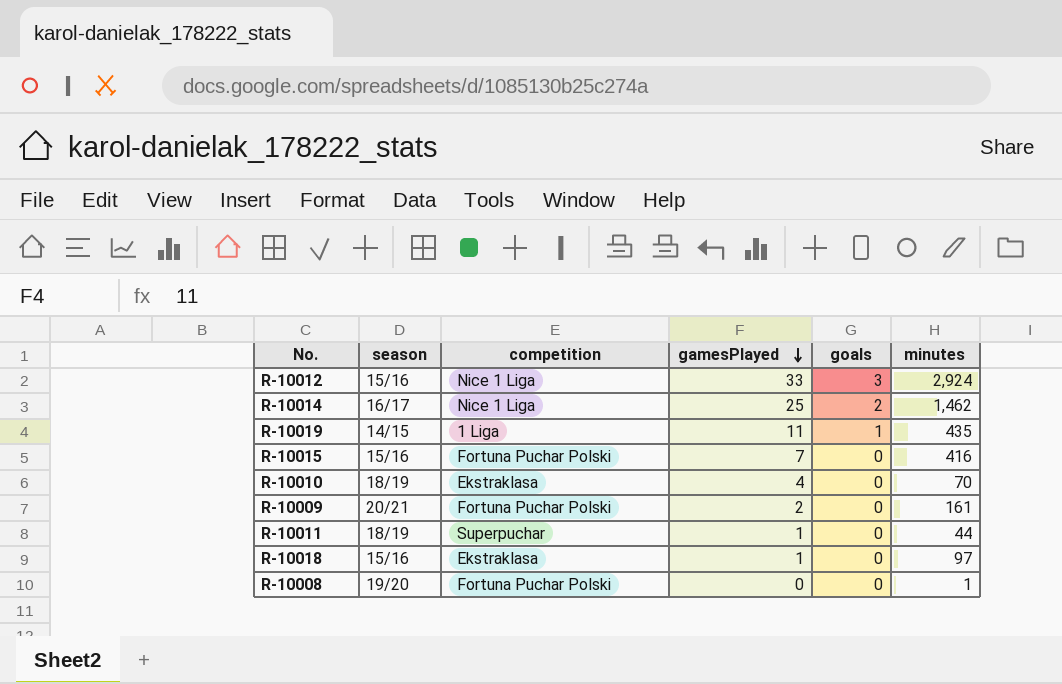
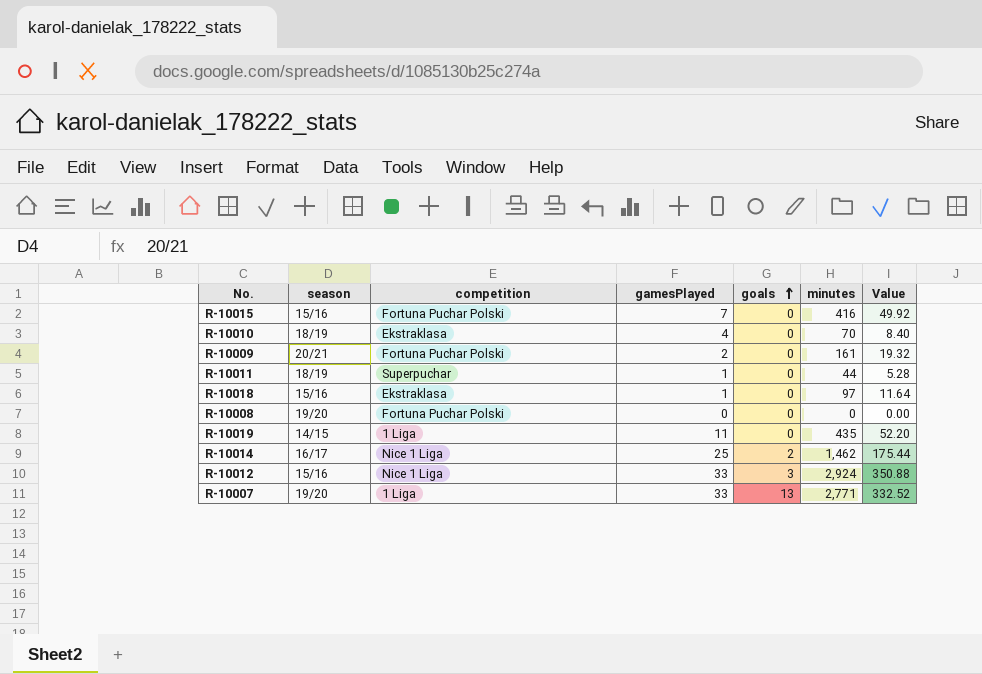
row order: gamesPlayed descending -> goals ascending
column Value | formula: none -> [minutes] * 0.12
R-10008 | minutes: 1 -> 0
R-10019 | goals: 1 -> 0
row R-10007: none -> 19/20 | 1 Liga | 33 | 13 | 2,771 | 332.52

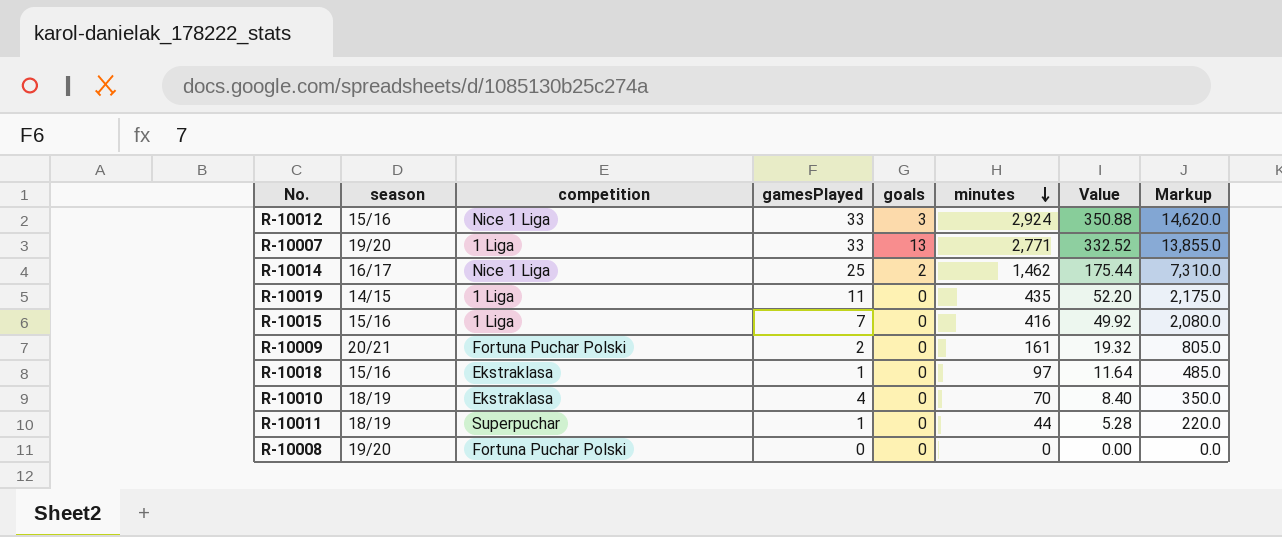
row order: goals ascending -> minutes descending
column Markup | formula: none -> [minutes] * 5
R-10015 | competition: Fortuna Puchar Polski -> 1 Liga

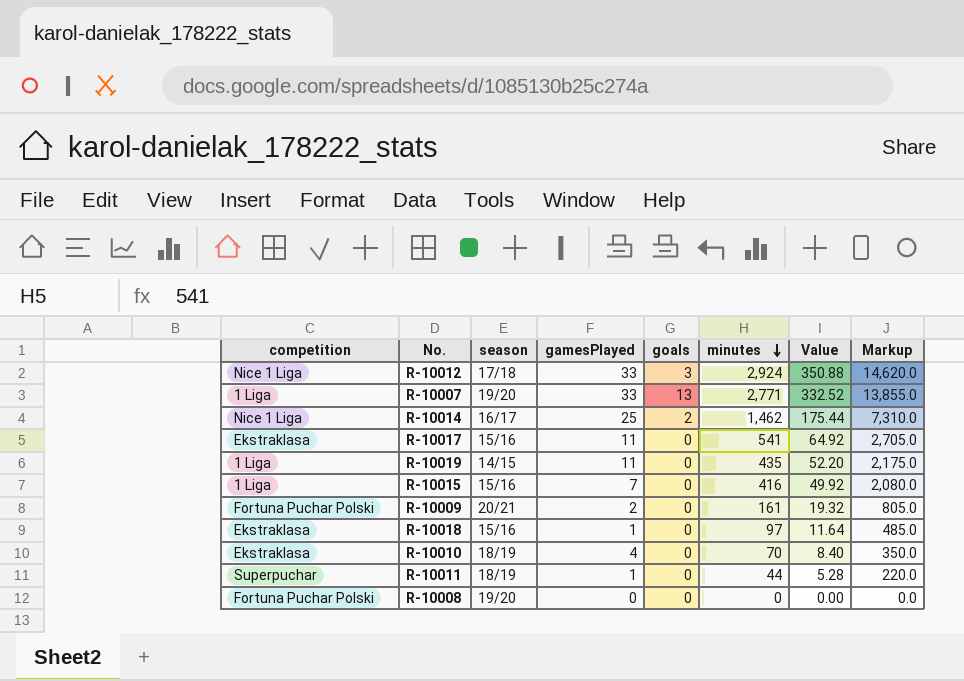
column competition | position: 3 -> 1
R-10012 | season: 15/16 -> 17/18
row R-10017: none -> Ekstraklasa | 15/16 | 11 | 0 | 541 | 64.92 | 2,705.0

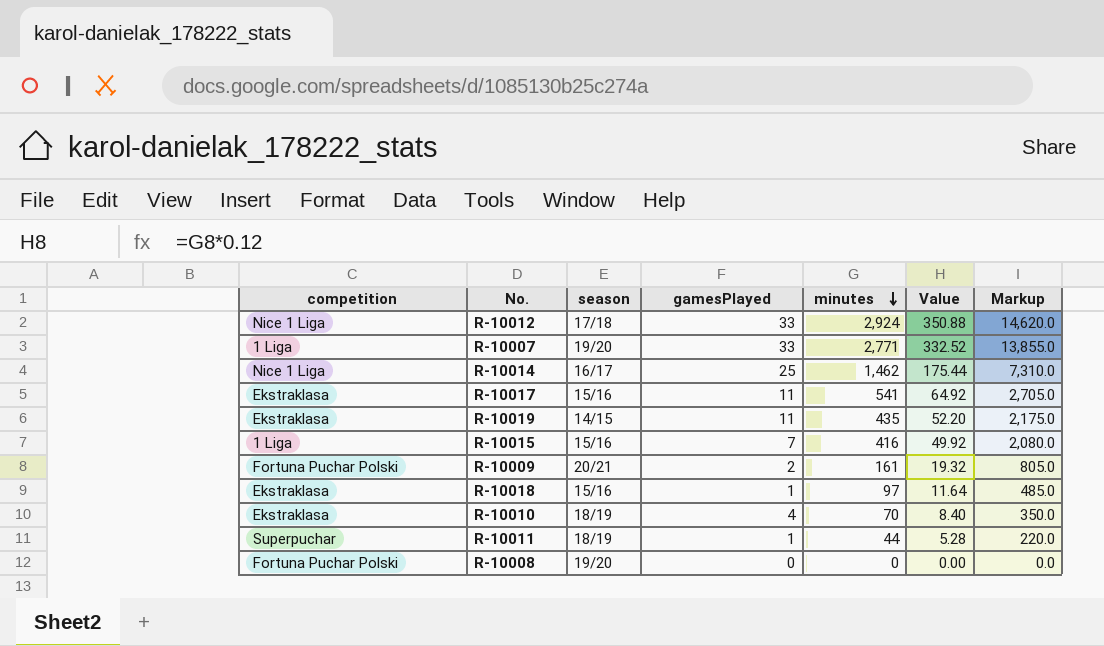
column goals | position: 5 -> none
R-10019 | competition: 1 Liga -> Ekstraklasa

